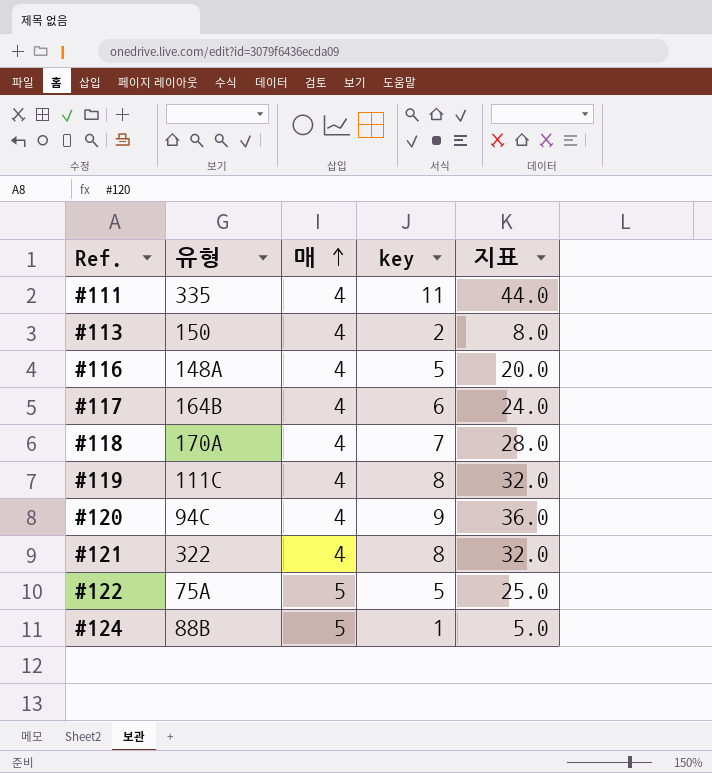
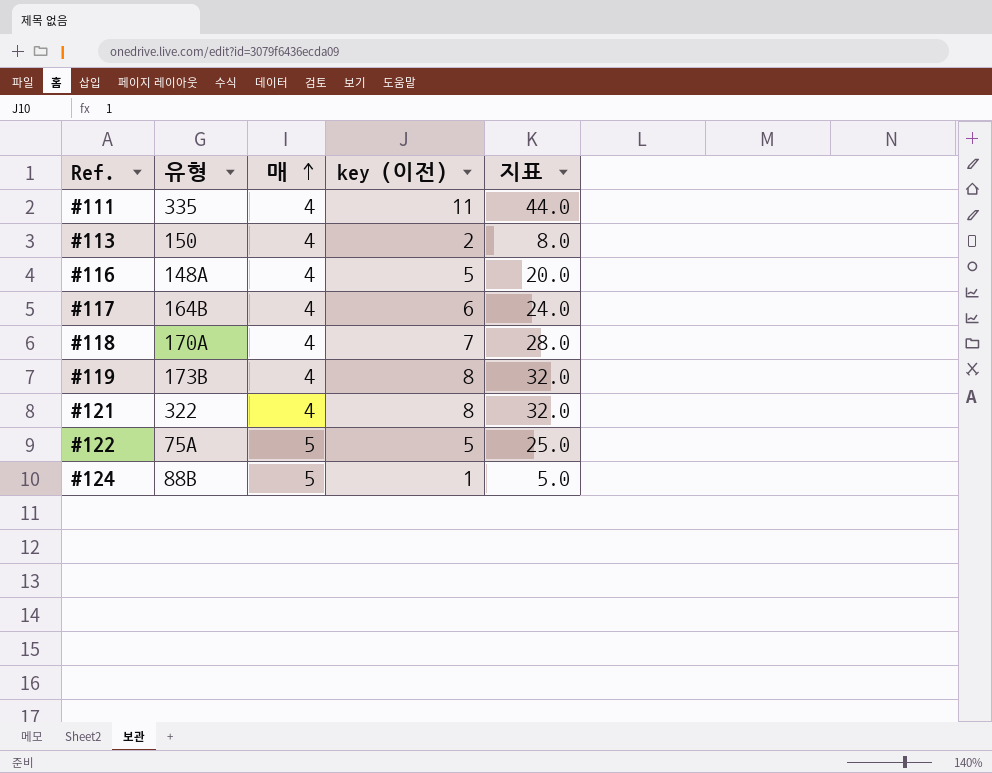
column name: key -> key (이전)
row #120: 94C | 4 | 9 | 36.0 -> none
#119 | 유형: 111C -> 173B

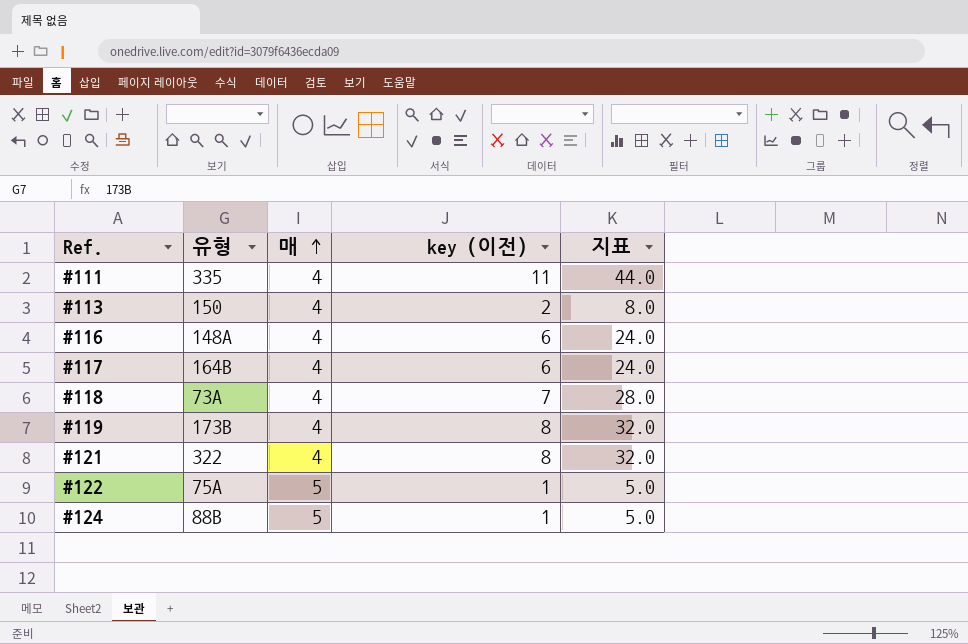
#116 | key (이전): 5 -> 6
#116 | 지표: 20.0 -> 24.0
#118 | 유형: 170A -> 73A
#122 | key (이전): 5 -> 1
#122 | 지표: 25.0 -> 5.0

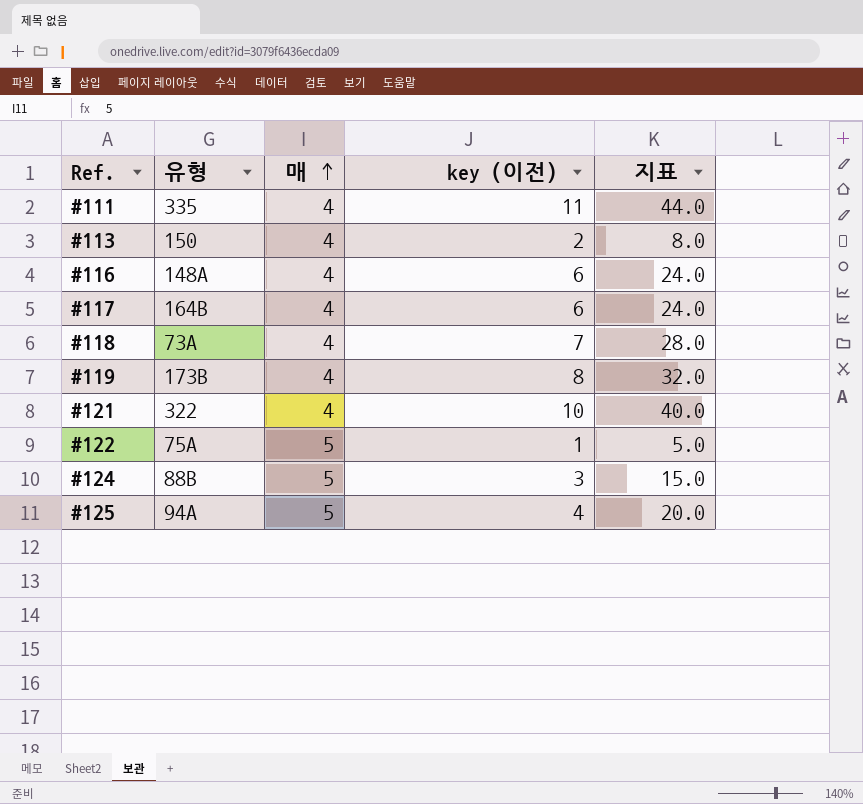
#121 | key (이전): 8 -> 10
#121 | 지표: 32.0 -> 40.0
#124 | key (이전): 1 -> 3
#124 | 지표: 5.0 -> 15.0
row #125: none -> 94A | 5 | 4 | 20.0

